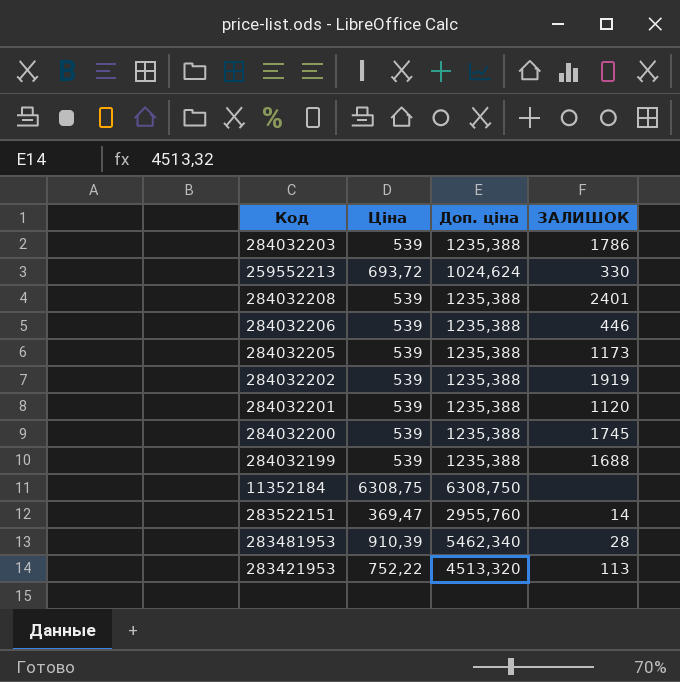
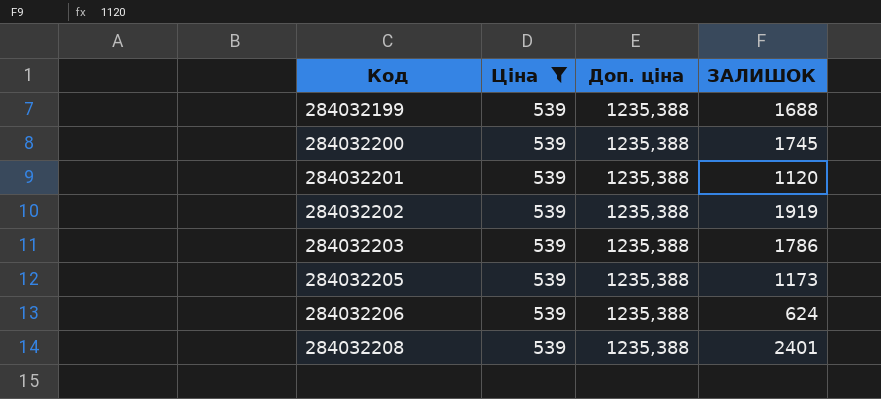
filter: none -> Ціна = 539
row order: none -> Код ascending
284032206 | ЗАЛИШОК: 446 -> 624

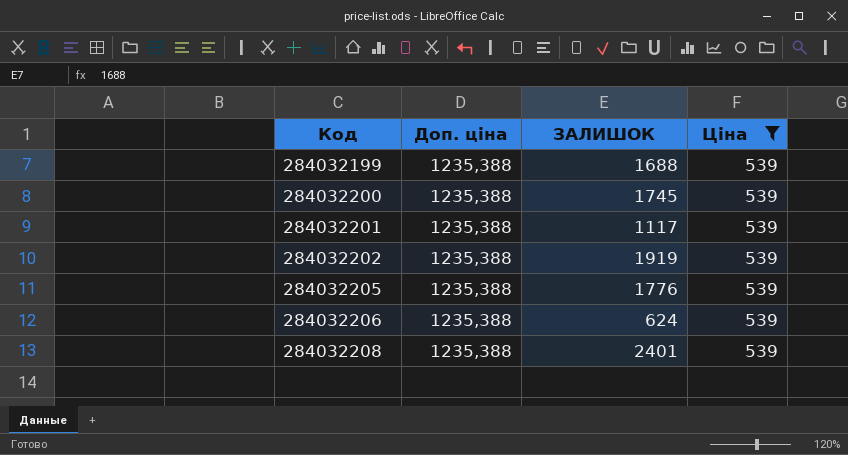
column Ціна | position: 2 -> 4
row 284032203: 539 | 1235,388 | 1786 -> none
284032201 | ЗАЛИШОК: 1120 -> 1117
284032205 | ЗАЛИШОК: 1173 -> 1776

